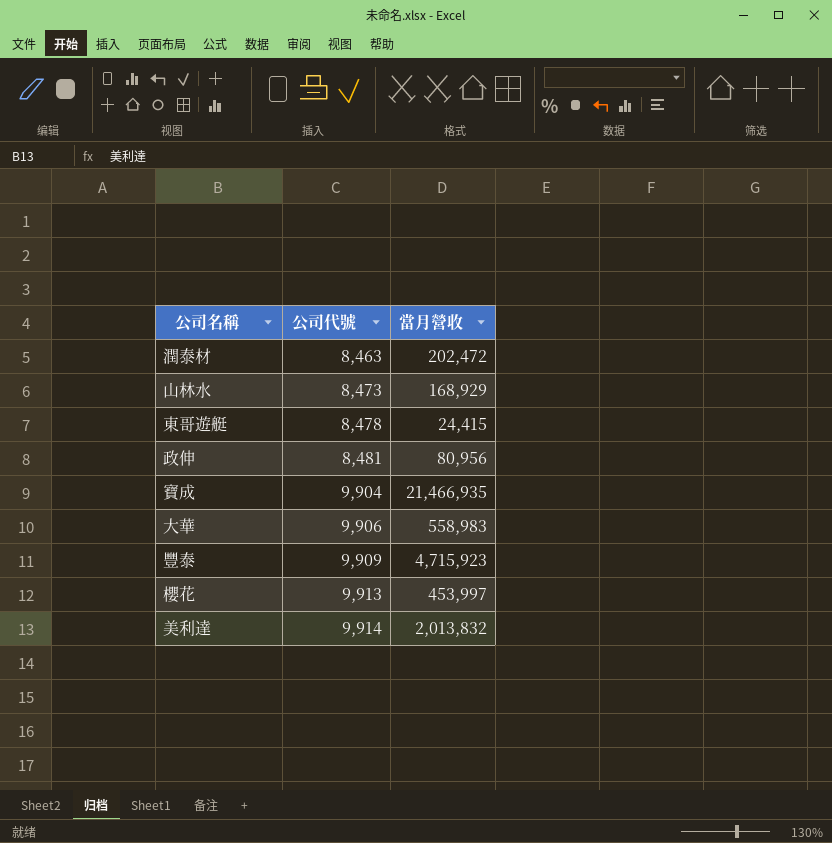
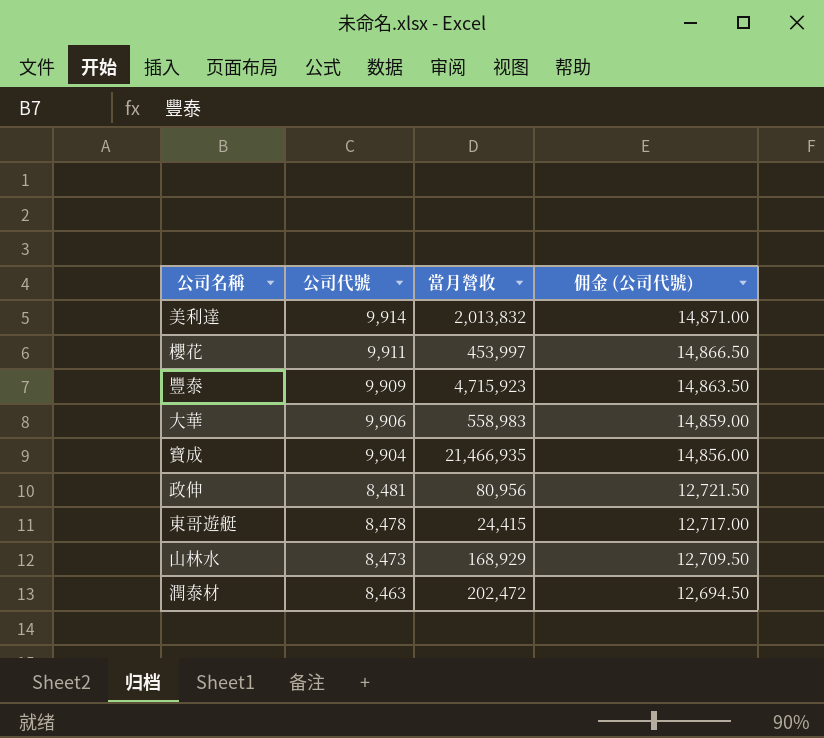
row order: 公司代號 ascending -> 公司代號 descending
column 佣金 (公司代號) | formula: none -> [公司代號] * 1.5
櫻花 | 公司代號: 9,913 -> 9,911

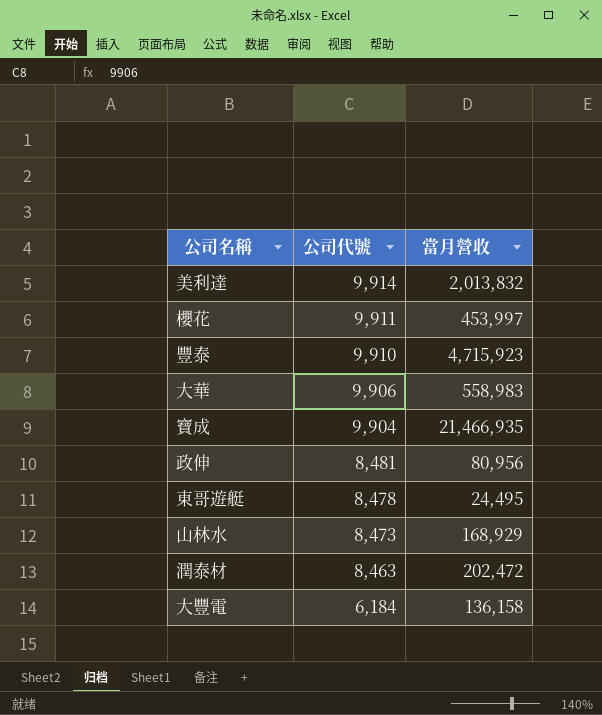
column 佣金 (公司代號) | formula: [公司代號] * 1.5 -> none
豐泰 | 公司代號: 9,909 -> 9,910
東哥遊艇 | 當月營收: 24,415 -> 24,495
row 大豐電: none -> 6,184 | 136,158

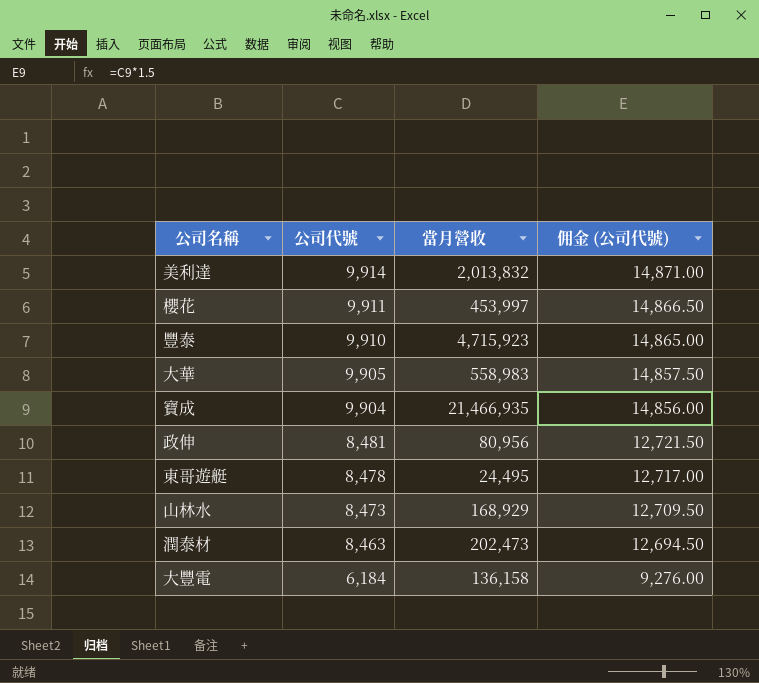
column 佣金 (公司代號) | formula: none -> [公司代號] * 1.5
大華 | 公司代號: 9,906 -> 9,905
潤泰材 | 當月營收: 202,472 -> 202,473

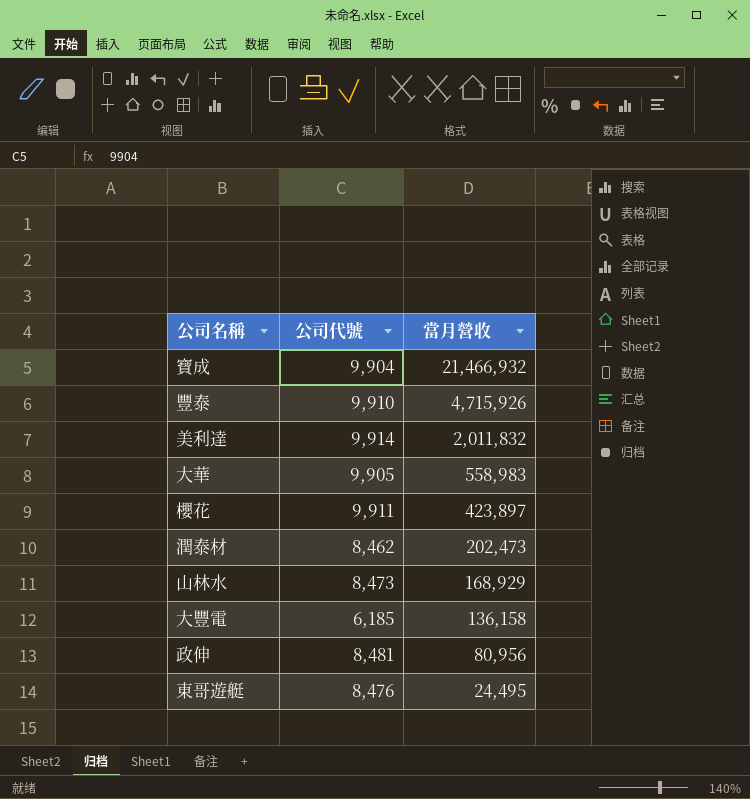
row order: 公司代號 descending -> 當月營收 descending
column 佣金 (公司代號) | formula: [公司代號] * 1.5 -> none
寶成 | 當月營收: 21,466,935 -> 21,466,932
豐泰 | 當月營收: 4,715,923 -> 4,715,926
美利達 | 當月營收: 2,013,832 -> 2,011,832
櫻花 | 當月營收: 453,997 -> 423,897
潤泰材 | 公司代號: 8,463 -> 8,462
大豐電 | 公司代號: 6,184 -> 6,185
東哥遊艇 | 公司代號: 8,478 -> 8,476

